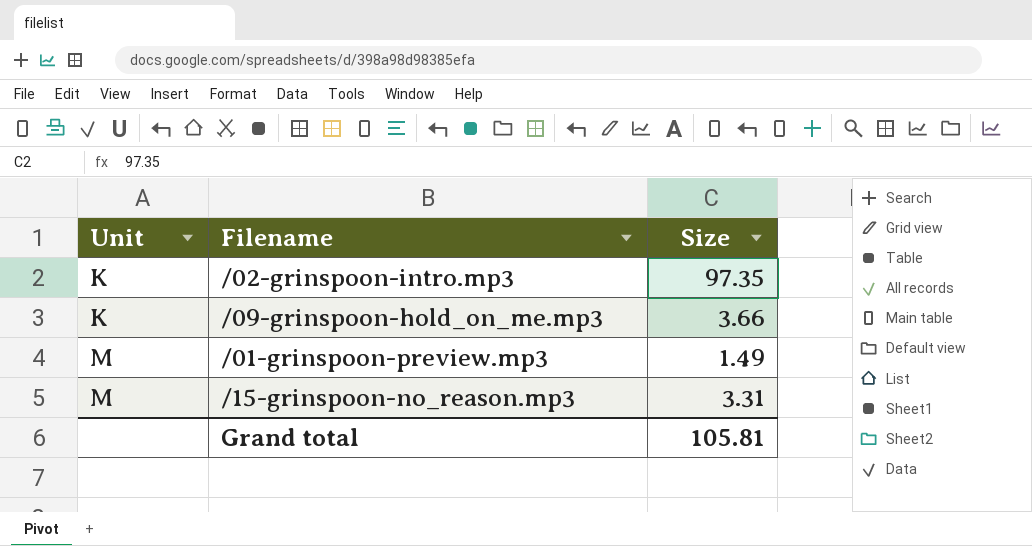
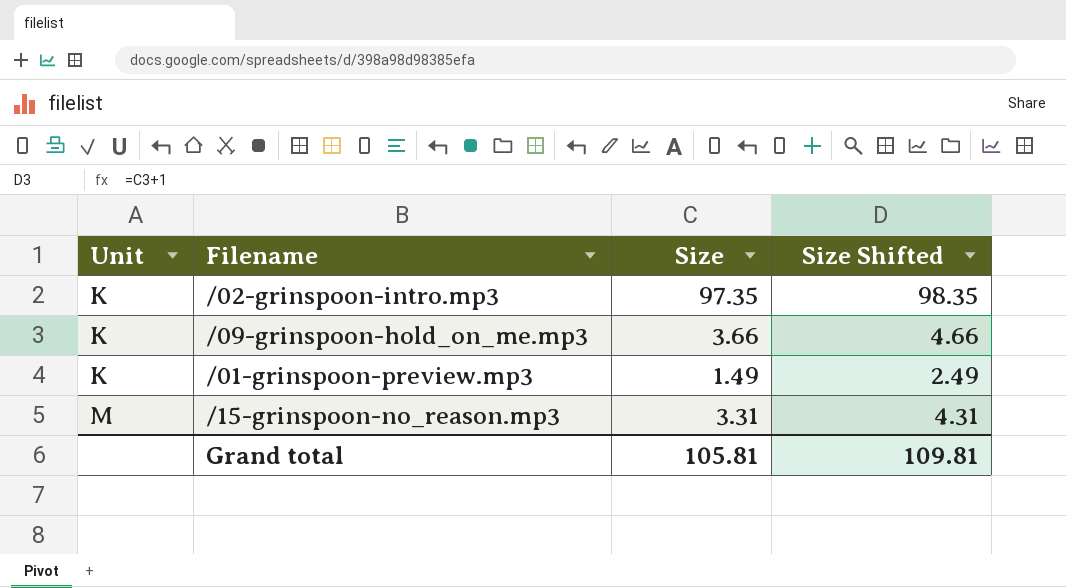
column Size Shifted | formula: none -> [Size] + 1
/01-grinspoon-preview.mp3 | Unit: M -> K

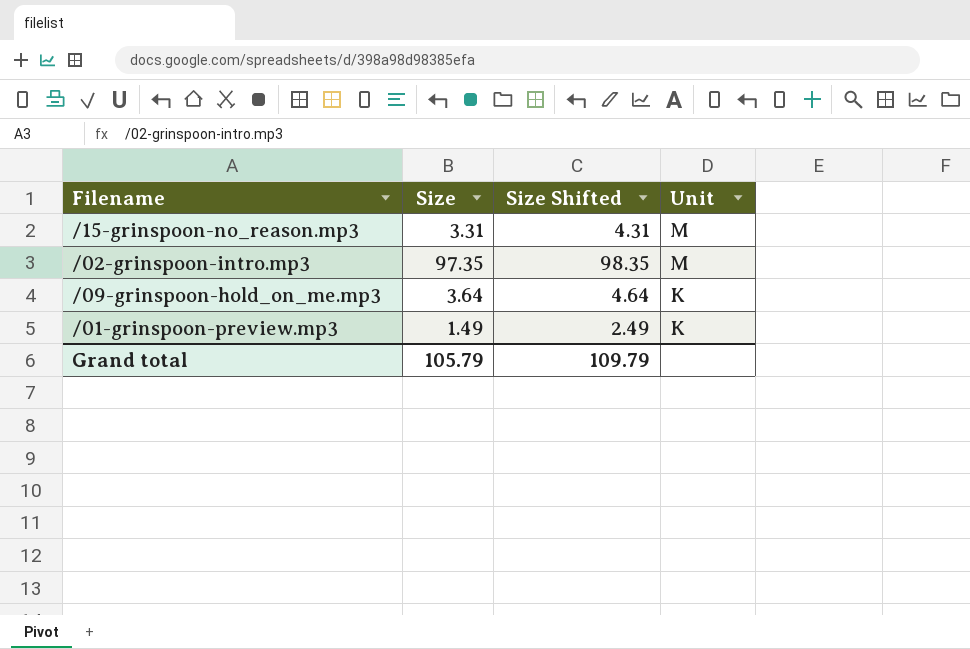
row order: Unit ascending -> Unit descending
column Unit | position: 1 -> 4
/02-grinspoon-intro.mp3 | Unit: K -> M
/09-grinspoon-hold_on_me.mp3 | Size: 3.66 -> 3.64
/09-grinspoon-hold_on_me.mp3 | Size Shifted: 4.66 -> 4.64
Grand total | Size: 105.81 -> 105.79
Grand total | Size Shifted: 109.81 -> 109.79

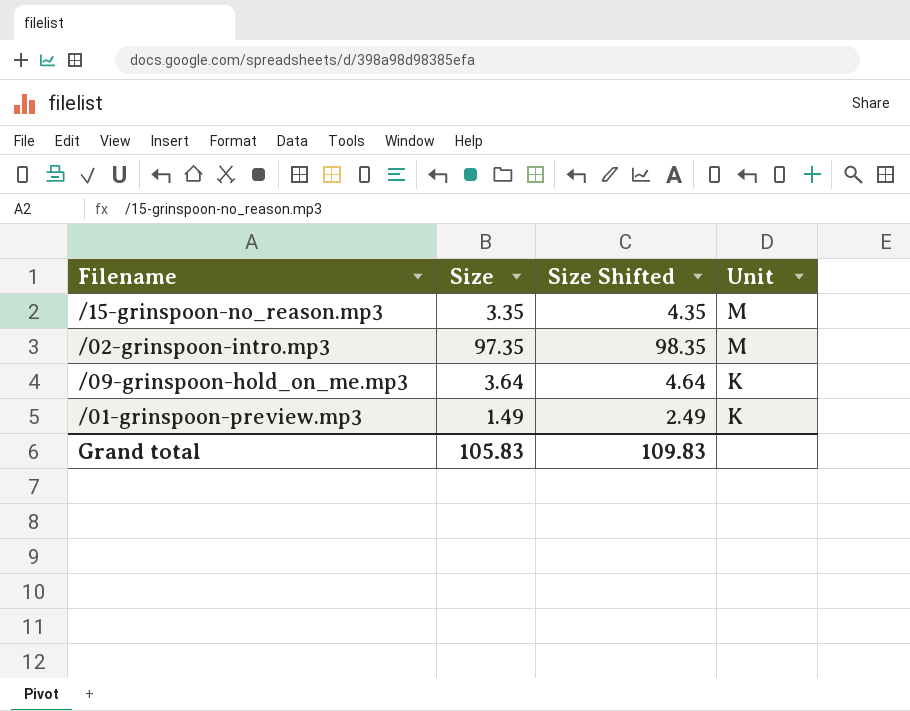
/15-grinspoon-no_reason.mp3 | Size: 3.31 -> 3.35
/15-grinspoon-no_reason.mp3 | Size Shifted: 4.31 -> 4.35
Grand total | Size: 105.79 -> 105.83
Grand total | Size Shifted: 109.79 -> 109.83

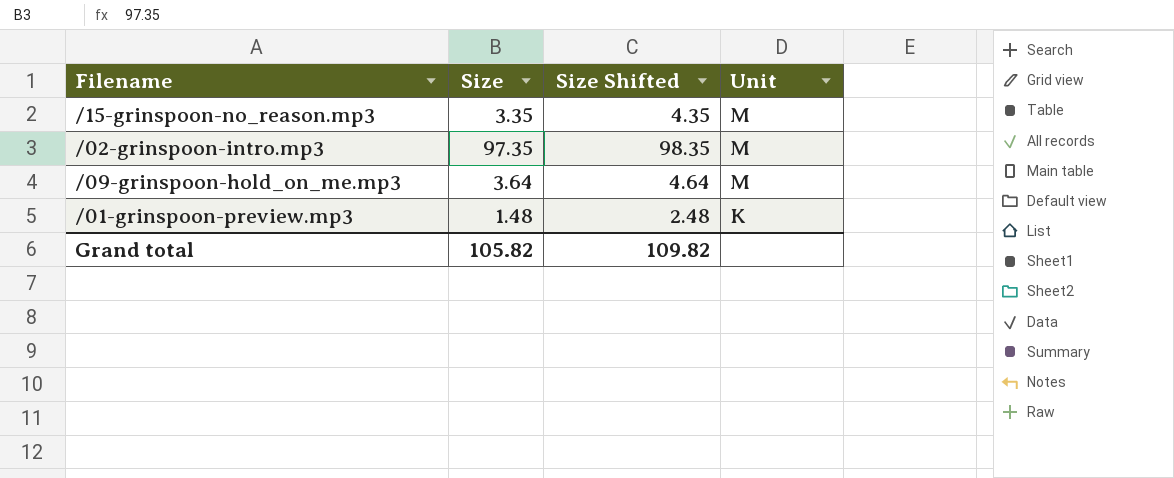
/09-grinspoon-hold_on_me.mp3 | Unit: K -> M
/01-grinspoon-preview.mp3 | Size: 1.49 -> 1.48
/01-grinspoon-preview.mp3 | Size Shifted: 2.49 -> 2.48
Grand total | Size: 105.83 -> 105.82
Grand total | Size Shifted: 109.83 -> 109.82

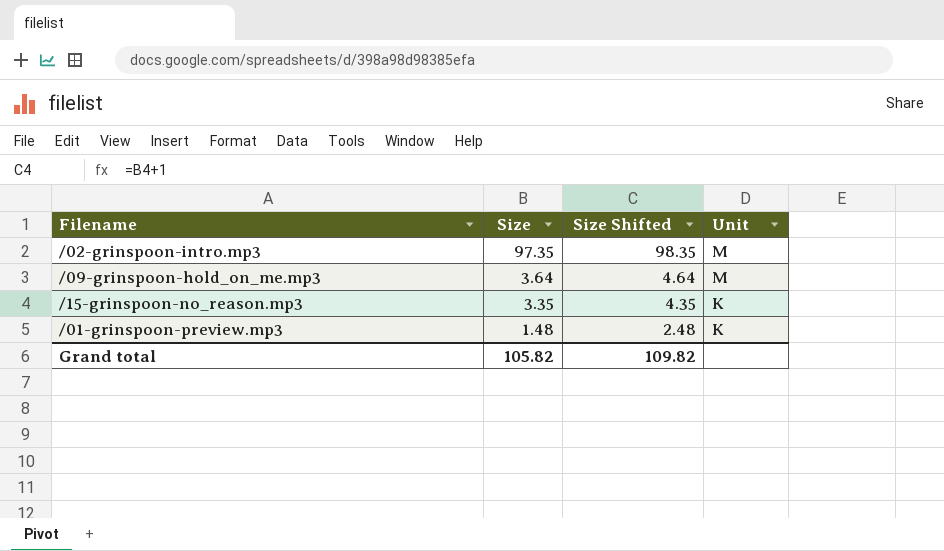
row order: Unit descending -> Size descending
/15-grinspoon-no_reason.mp3 | Unit: M -> K

